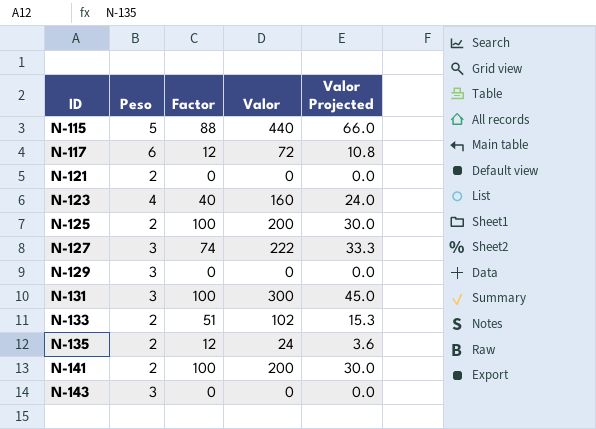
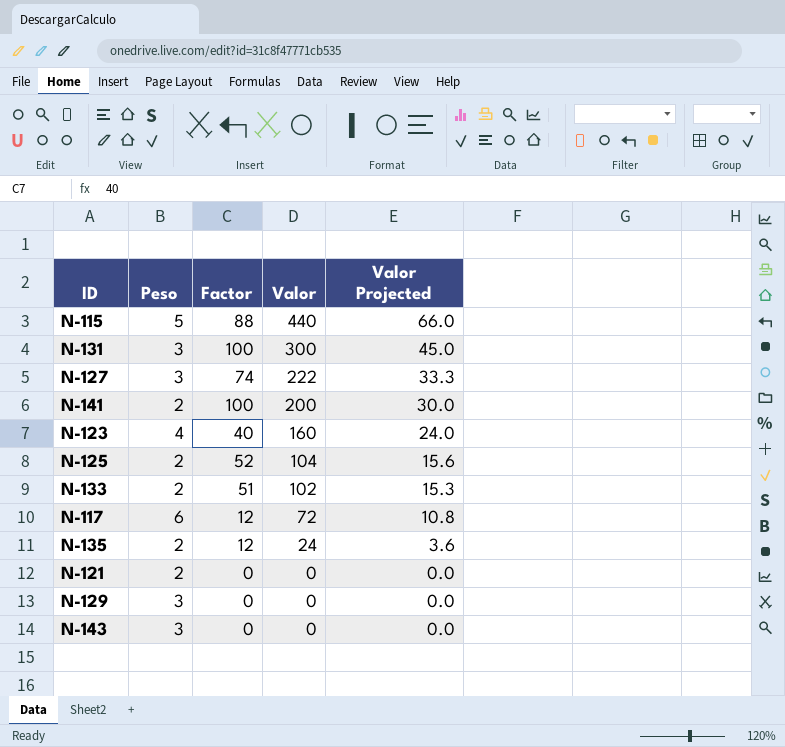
row order: ID ascending -> Valor descending
N-125 | Factor: 100 -> 52
N-125 | Valor: 200 -> 104
N-125 | Valor Projected: 30.0 -> 15.6

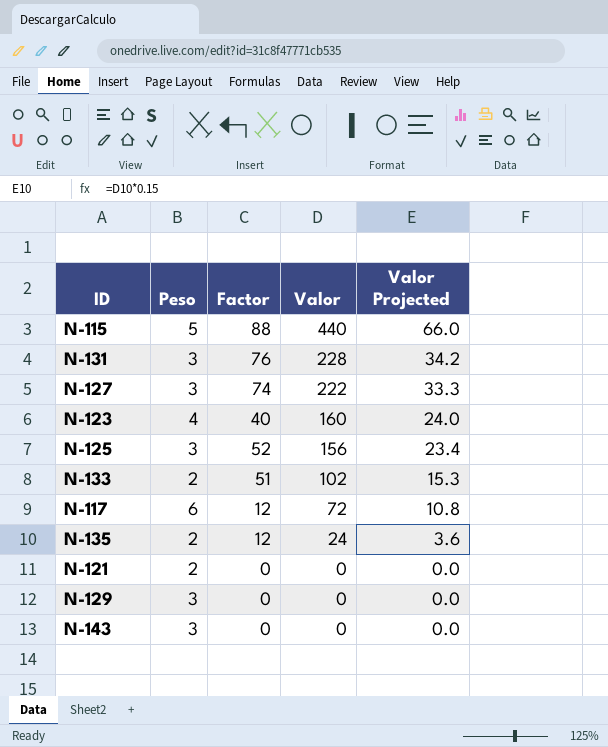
row N-141: 2 | 100 | 200 | 30.0 -> none
N-131 | Factor: 100 -> 76
N-131 | Valor: 300 -> 228
N-131 | Valor Projected: 45.0 -> 34.2
N-125 | Peso: 2 -> 3
N-125 | Valor: 104 -> 156
N-125 | Valor Projected: 15.6 -> 23.4

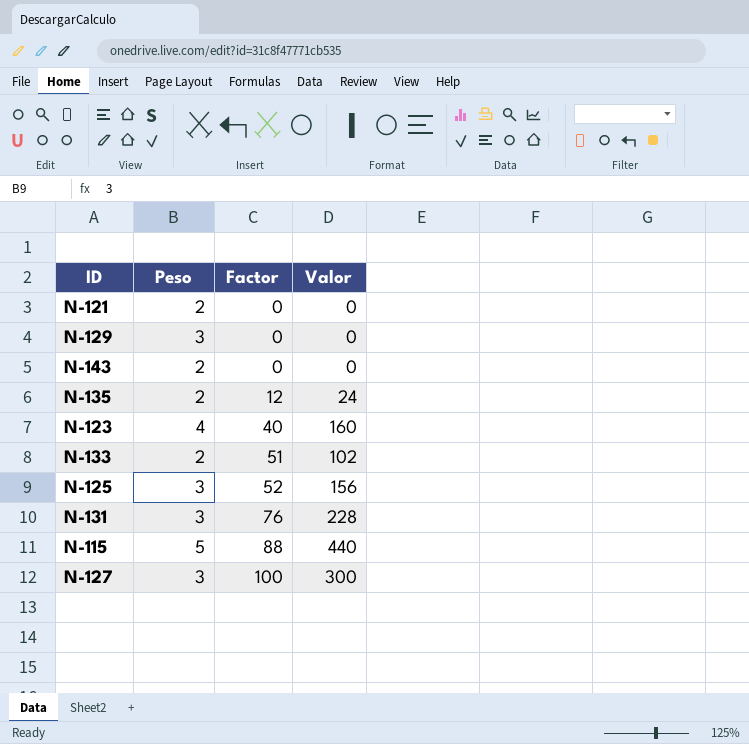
row order: Valor descending -> Factor ascending
column Valor Projected | formula: [Valor] * 0.15 -> none
row N-117: 6 | 12 | 72 | 10.8 -> none
N-143 | Peso: 3 -> 2
N-127 | Factor: 74 -> 100
N-127 | Valor: 222 -> 300

